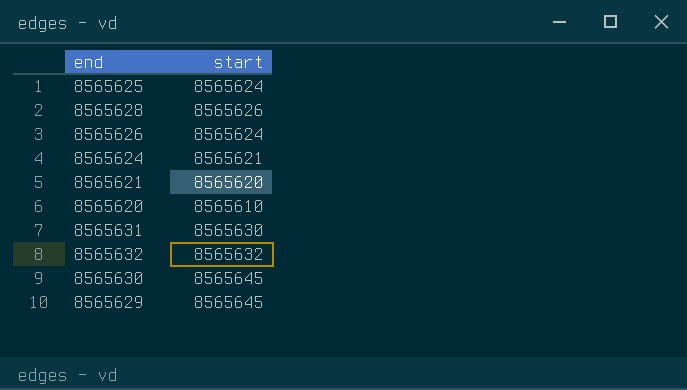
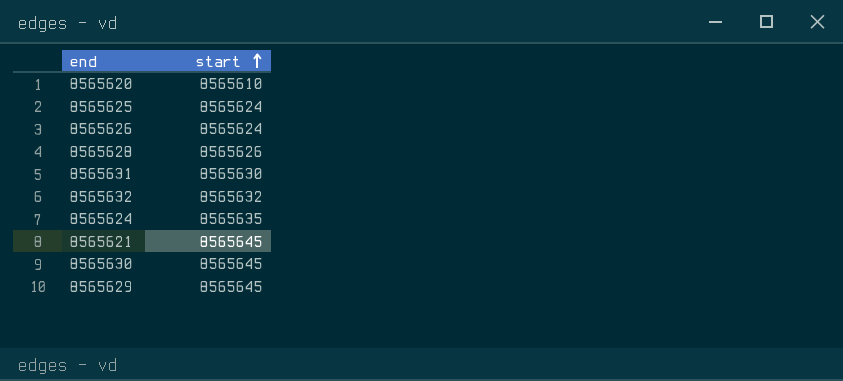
row order: none -> start ascending
8565624 | start: 8565621 -> 8565635
8565621 | start: 8565620 -> 8565645

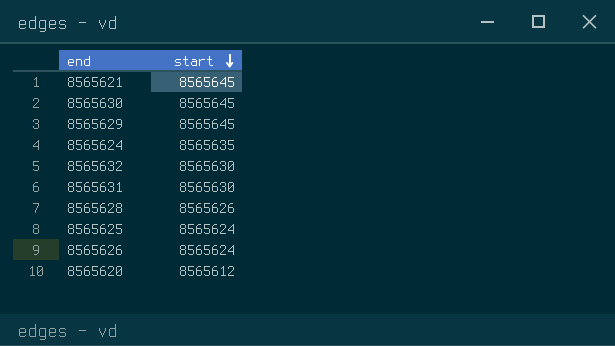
row order: start ascending -> start descending
8565632 | start: 8565632 -> 8565630
8565620 | start: 8565610 -> 8565612

